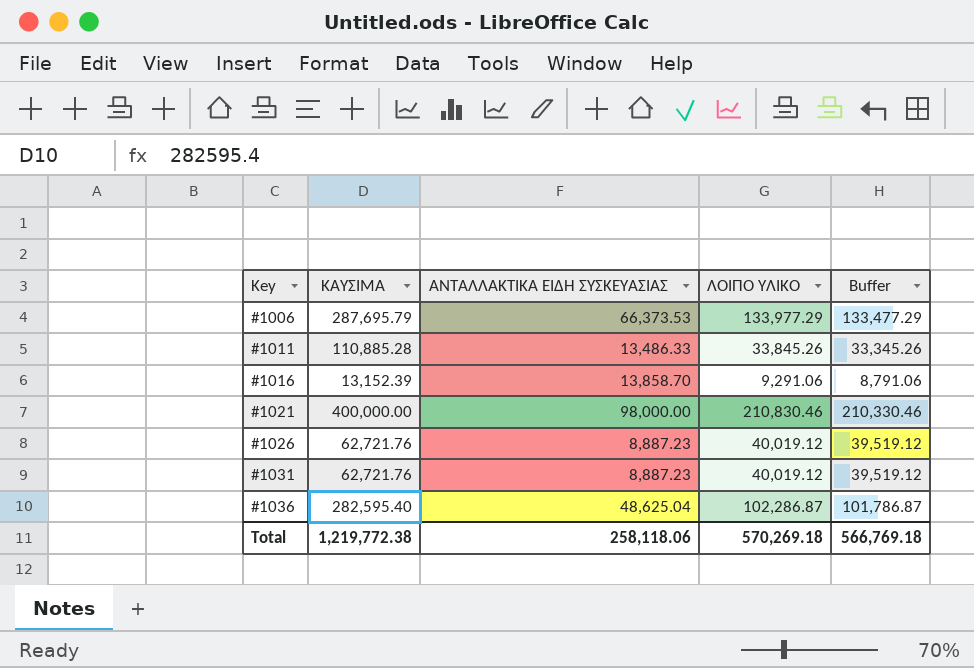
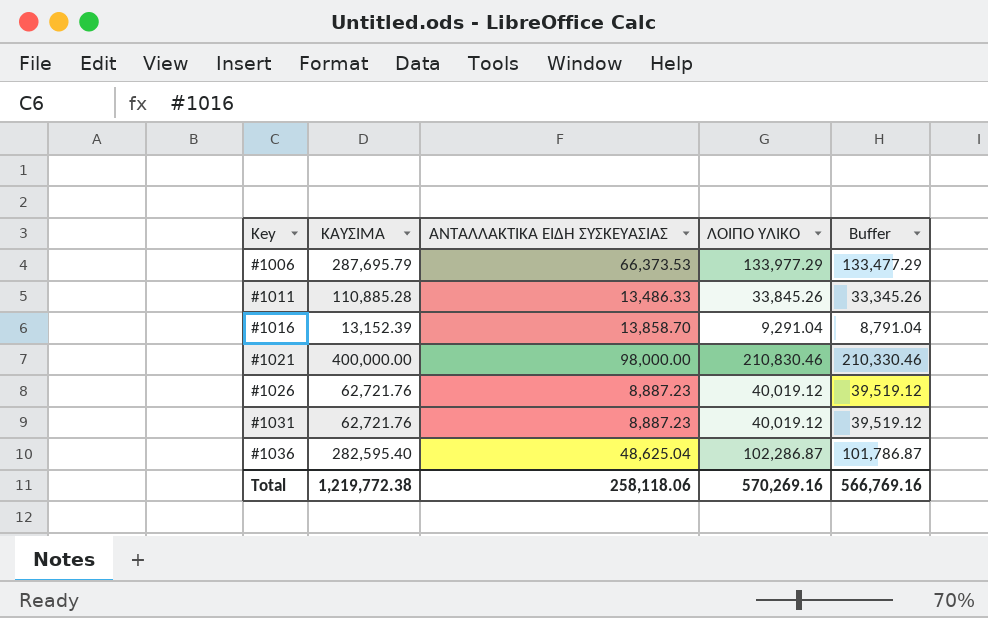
#1016 | ΛΟΙΠΟ ΥΛΙΚΟ: 9,291.06 -> 9,291.04
#1016 | Buffer: 8,791.06 -> 8,791.04
Total | ΛΟΙΠΟ ΥΛΙΚΟ: 570,269.18 -> 570,269.16
Total | Buffer: 566,769.18 -> 566,769.16

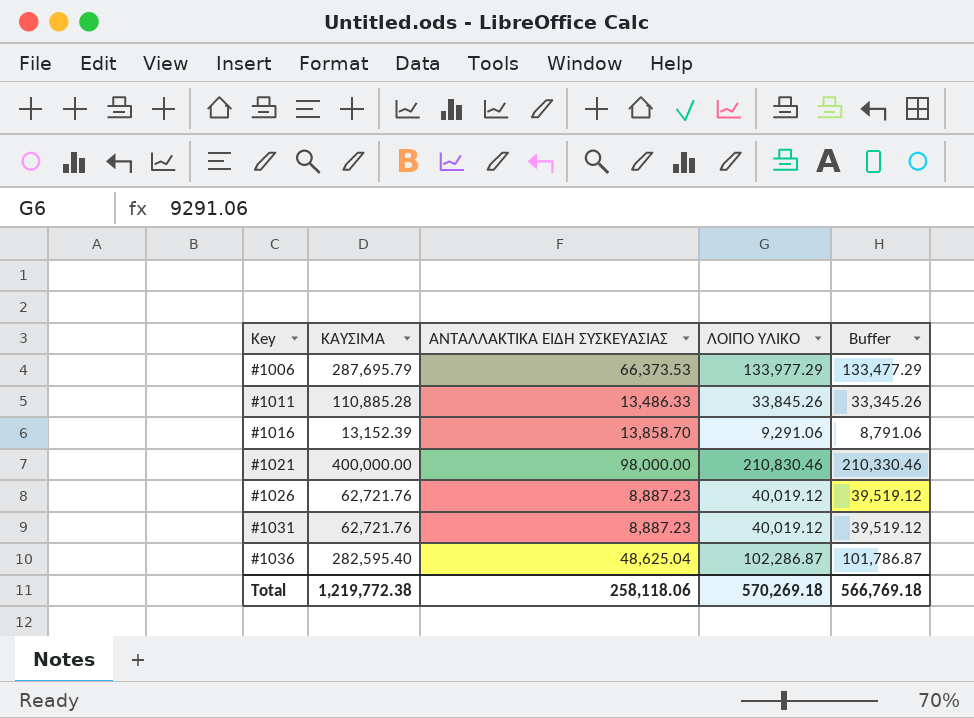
#1016 | ΛΟΙΠΟ ΥΛΙΚΟ: 9,291.04 -> 9,291.06
#1016 | Buffer: 8,791.04 -> 8,791.06
Total | ΛΟΙΠΟ ΥΛΙΚΟ: 570,269.16 -> 570,269.18
Total | Buffer: 566,769.16 -> 566,769.18

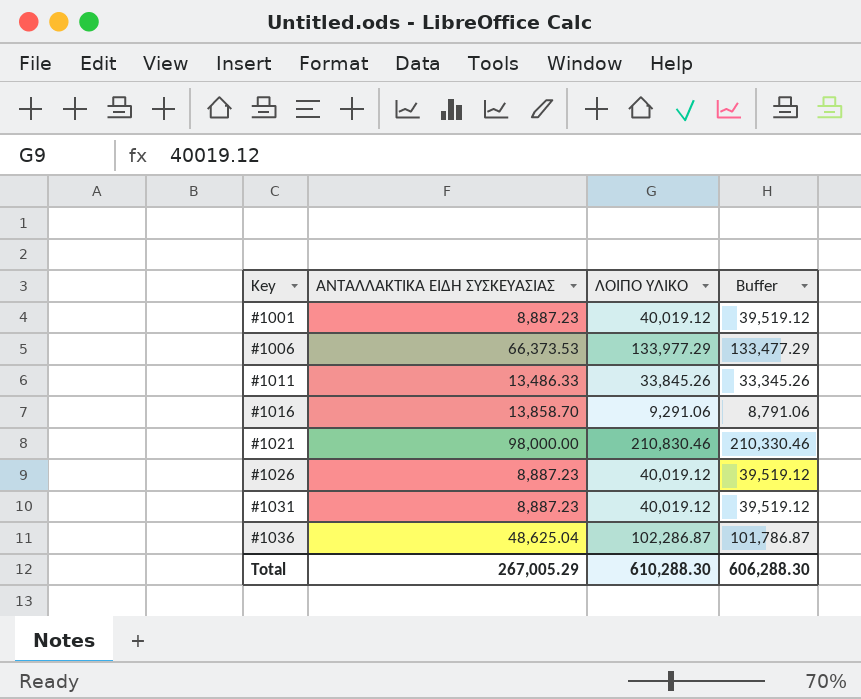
column ΚΑΥΣΙΜΑ | position: 2 -> none
row #1001: none -> 8,887.23 | 40,019.12 | 39,519.12
Total | ΑΝΤΑΛΛΑΚΤΙΚΑ ΕΙΔΗ ΣΥΣΚΕΥΑΣΙΑΣ: 258,118.06 -> 267,005.29
Total | ΛΟΙΠΟ ΥΛΙΚΟ: 570,269.18 -> 610,288.30
Total | Buffer: 566,769.18 -> 606,288.30

